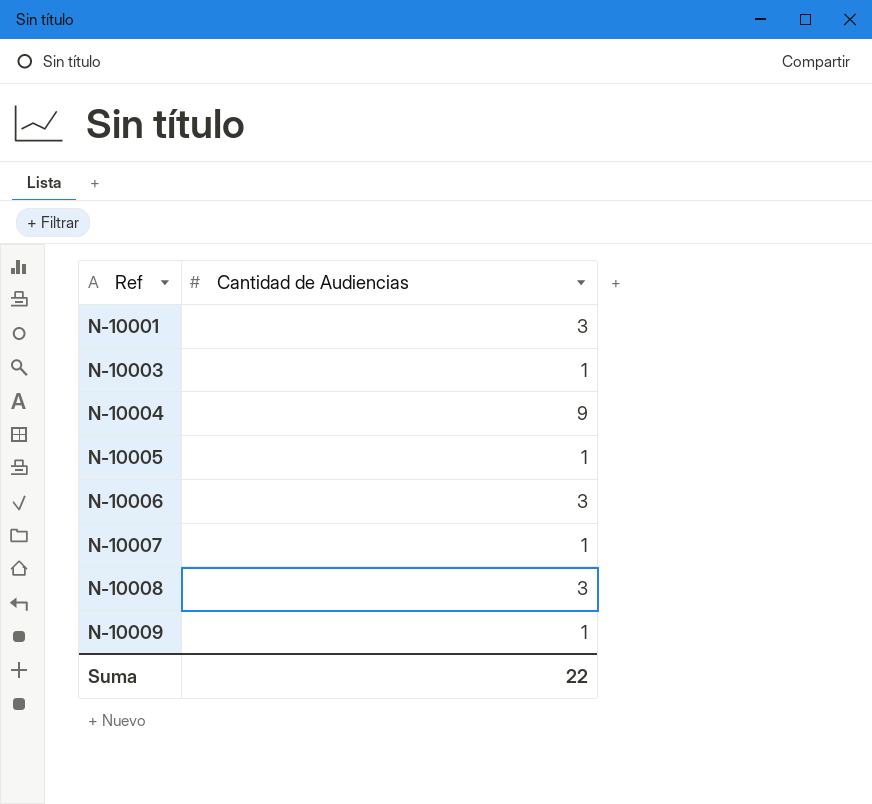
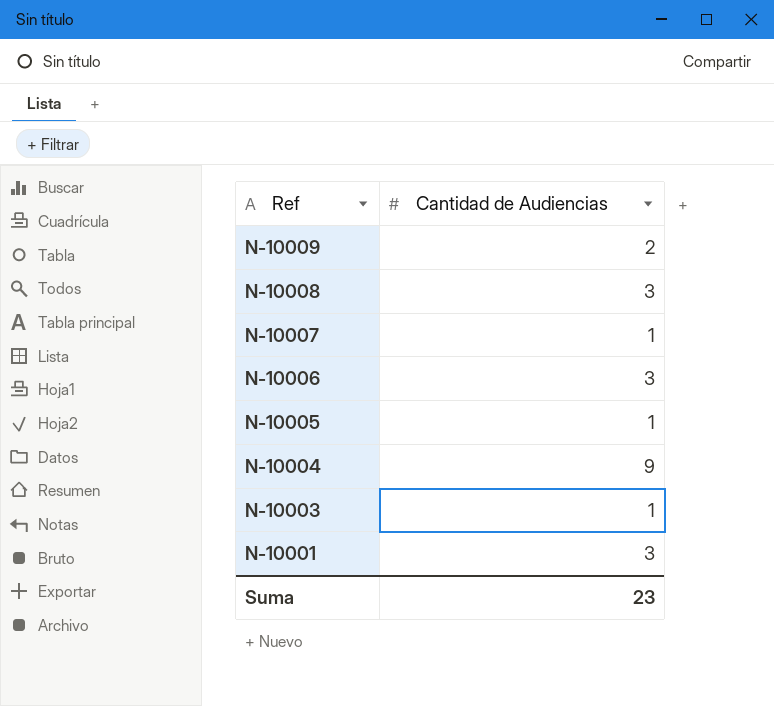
row order: Ref ascending -> Ref descending
N-10009 | Cantidad de Audiencias: 1 -> 2
Suma | Cantidad de Audiencias: 22 -> 23

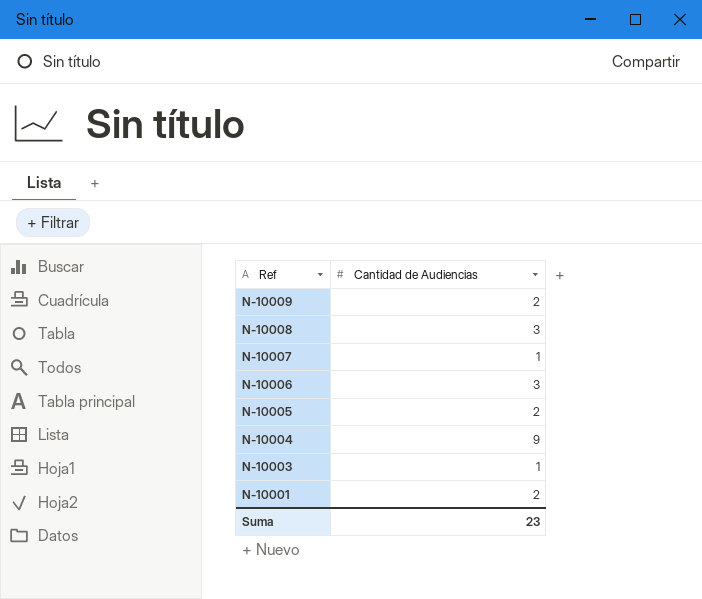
N-10005 | Cantidad de Audiencias: 1 -> 2
N-10001 | Cantidad de Audiencias: 3 -> 2

